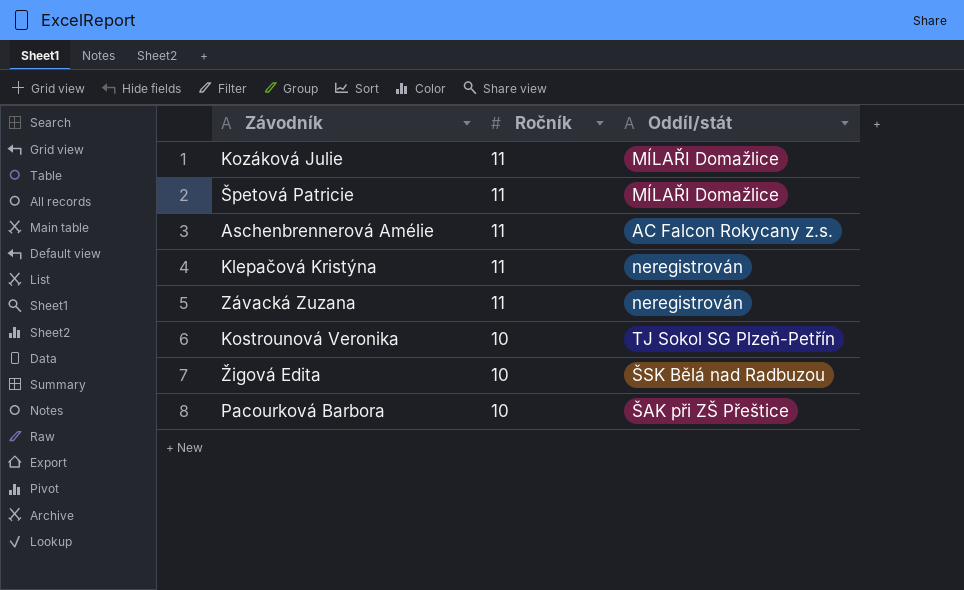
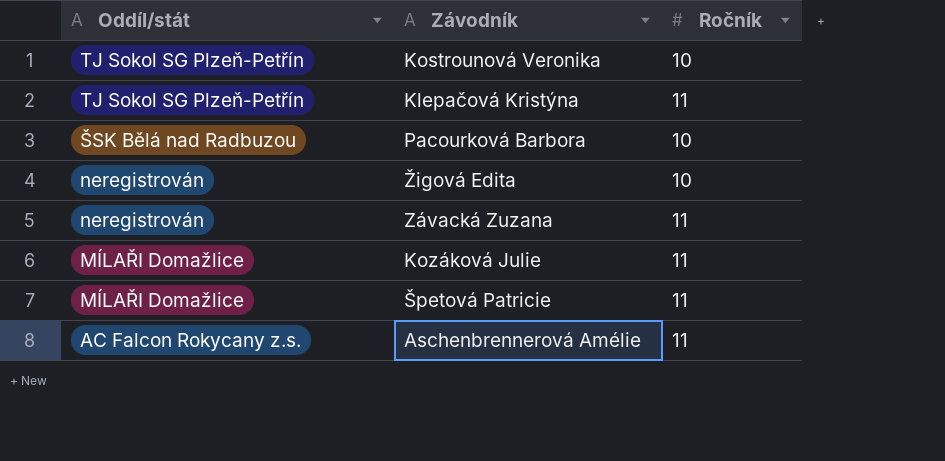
row order: Ročník descending -> Oddíl/stát descending
column Oddíl/stát | position: 3 -> 1
Klepačová Kristýna | Oddíl/stát: neregistrován -> TJ Sokol SG Plzeň-Petřín
Pacourková Barbora | Oddíl/stát: ŠAK při ZŠ Přeštice -> ŠSK Bělá nad Radbuzou
Žigová Edita | Oddíl/stát: ŠSK Bělá nad Radbuzou -> neregistrován

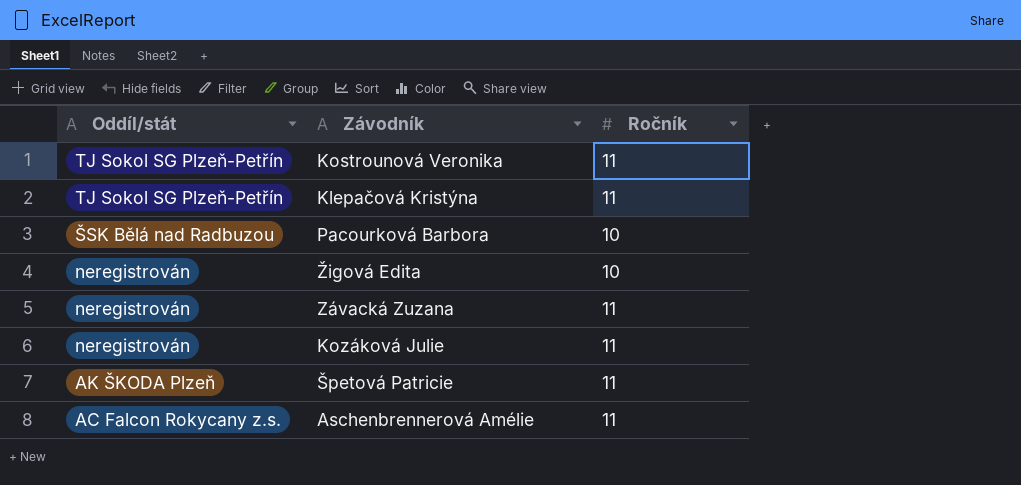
Kostrounová Veronika | Ročník: 10 -> 11
Kozáková Julie | Oddíl/stát: MÍLAŘI Domažlice -> neregistrován
Špetová Patricie | Oddíl/stát: MÍLAŘI Domažlice -> AK ŠKODA Plzeň

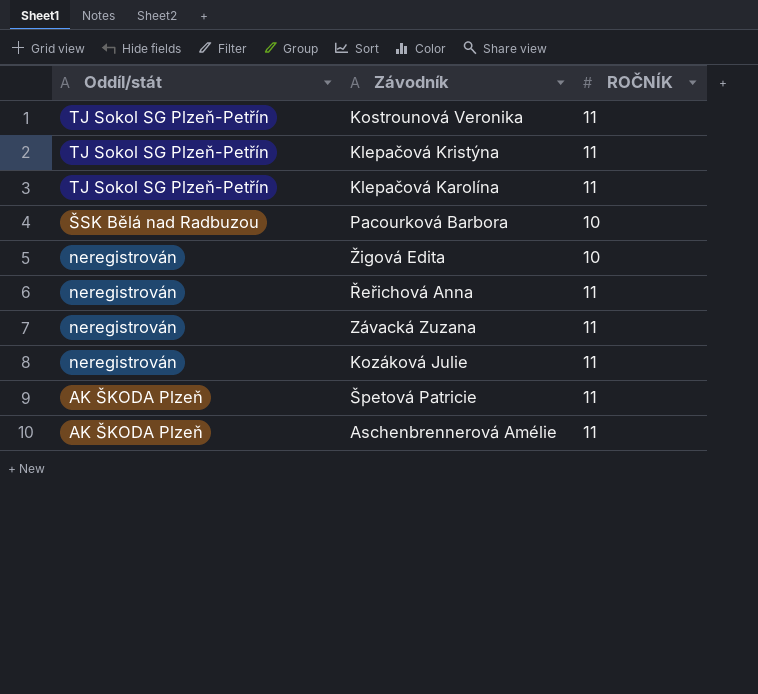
column name: Ročník -> ROČNÍK
row Klepačová Karolína: none -> TJ Sokol SG Plzeň-Petřín | 11
row Řeřichová Anna: none -> neregistrován | 11
Aschenbrennerová Amélie | Oddíl/stát: AC Falcon Rokycany z.s. -> AK ŠKODA Plzeň

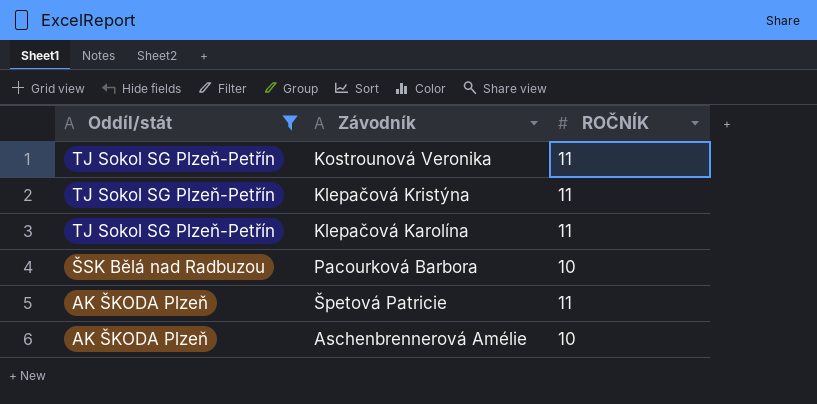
filter: none -> Oddíl/stát != neregistrován
Aschenbrennerová Amélie | ROČNÍK: 11 -> 10

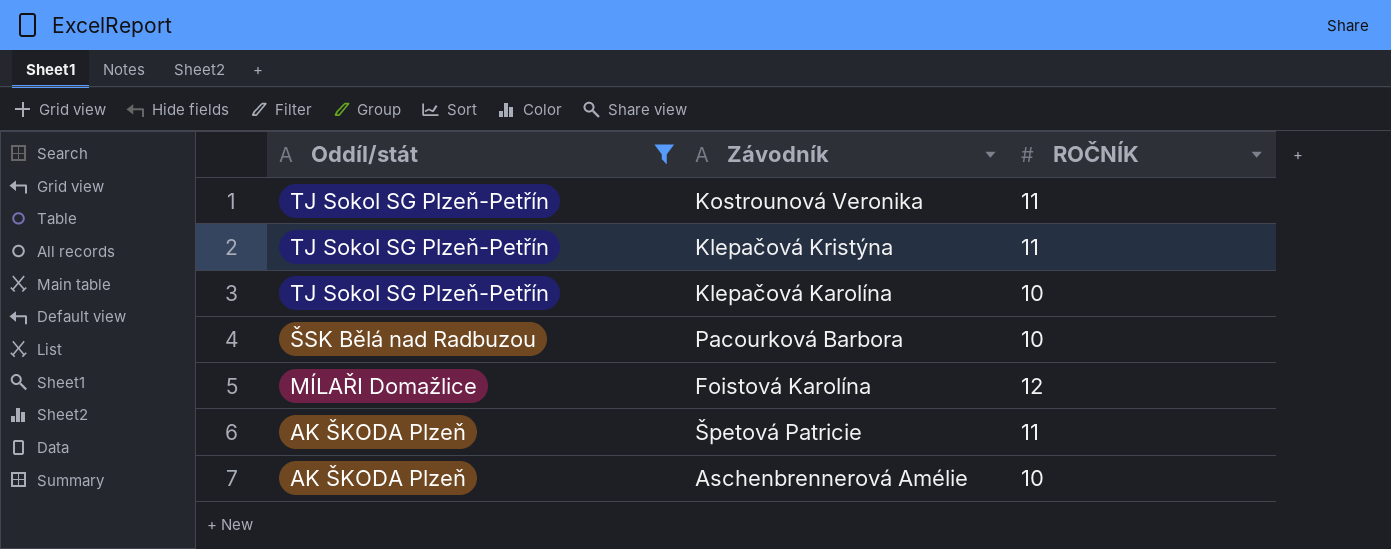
Klepačová Karolína | ROČNÍK: 11 -> 10
row Foistová Karolína: none -> MÍLAŘI Domažlice | 12

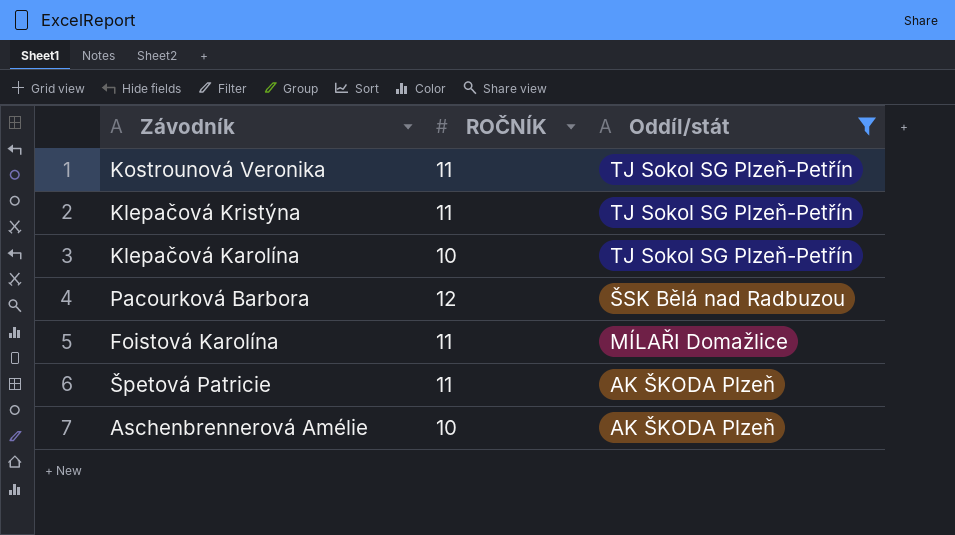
column Oddíl/stát | position: 1 -> 3
Pacourková Barbora | ROČNÍK: 10 -> 12
Foistová Karolína | ROČNÍK: 12 -> 11

